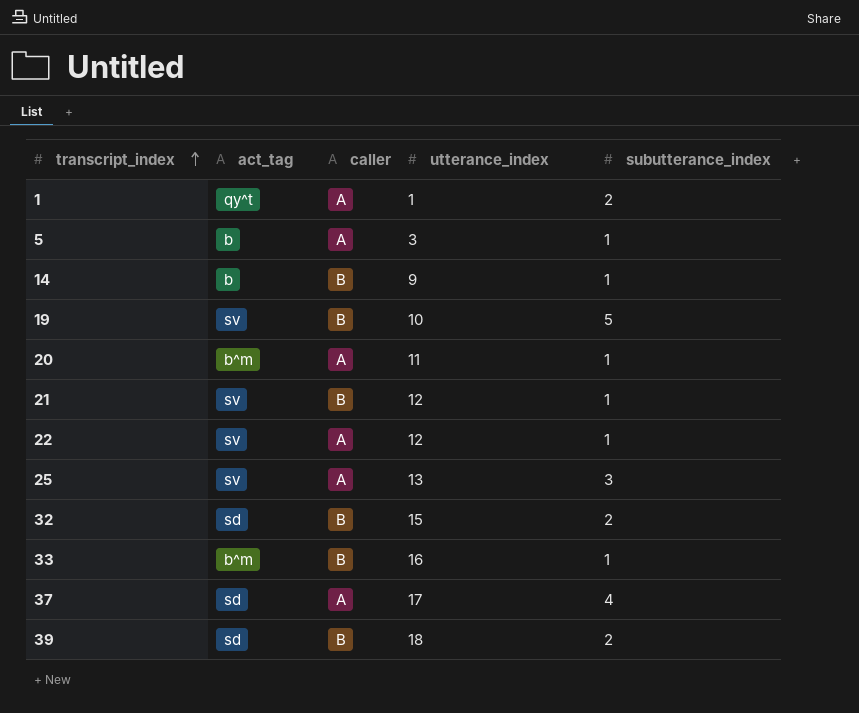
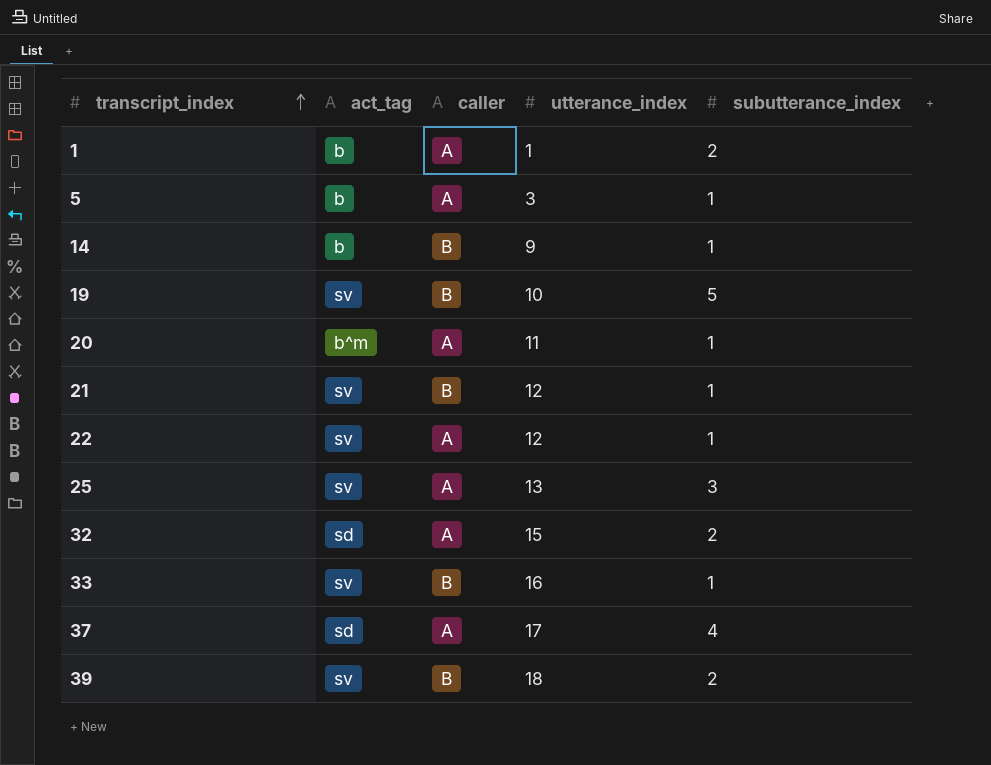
1 | act_tag: qy^t -> b
32 | caller: B -> A
33 | act_tag: b^m -> sv
39 | act_tag: sd -> sv

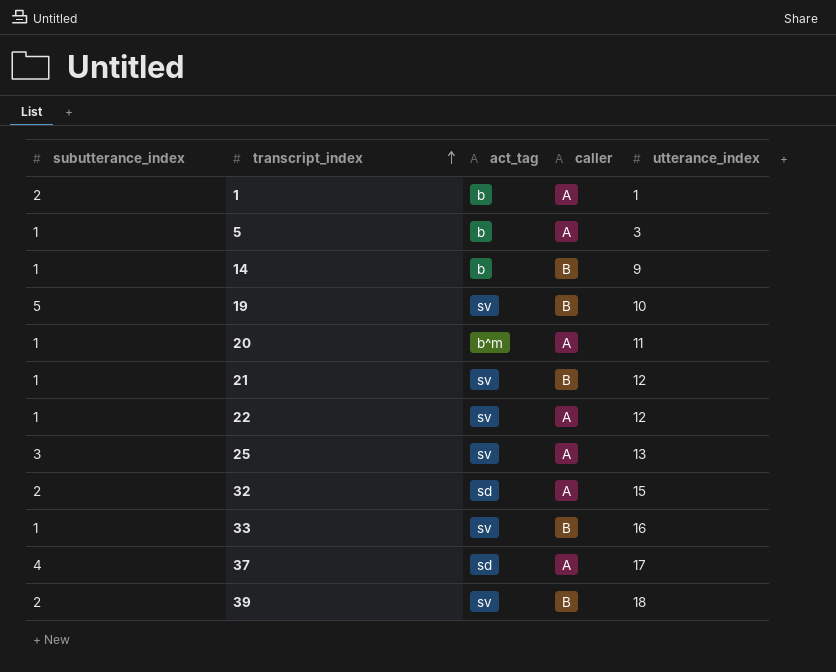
column subutterance_index | position: 5 -> 1

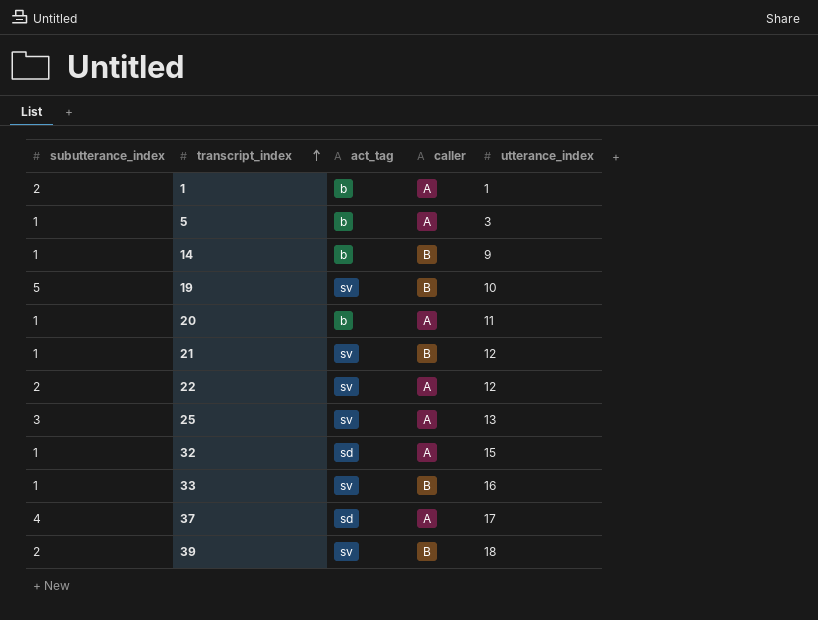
20 | act_tag: b^m -> b
22 | subutterance_index: 1 -> 2
32 | subutterance_index: 2 -> 1

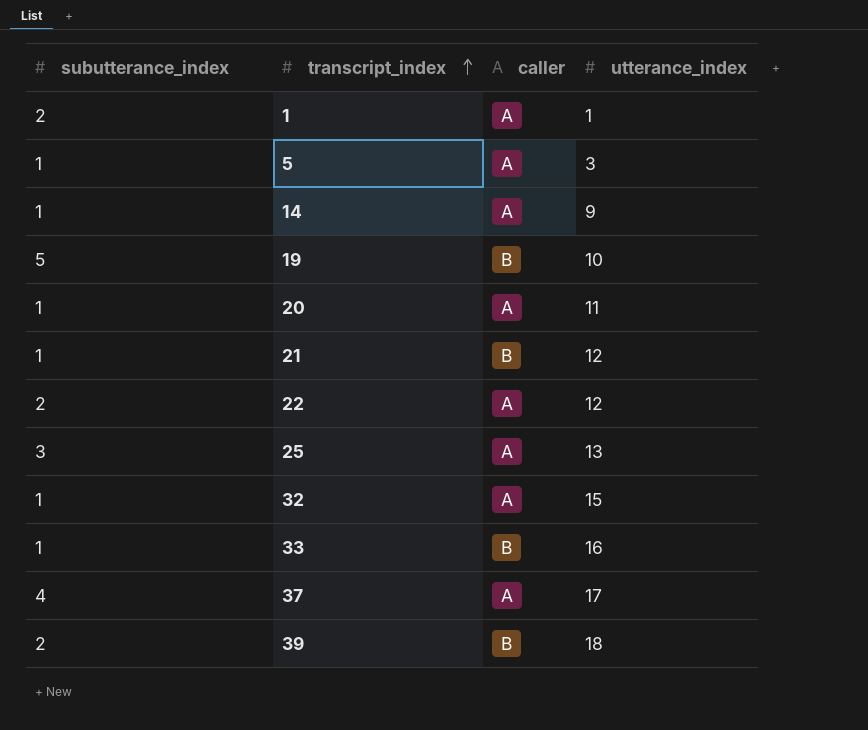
column act_tag | position: 3 -> none
14 | caller: B -> A

